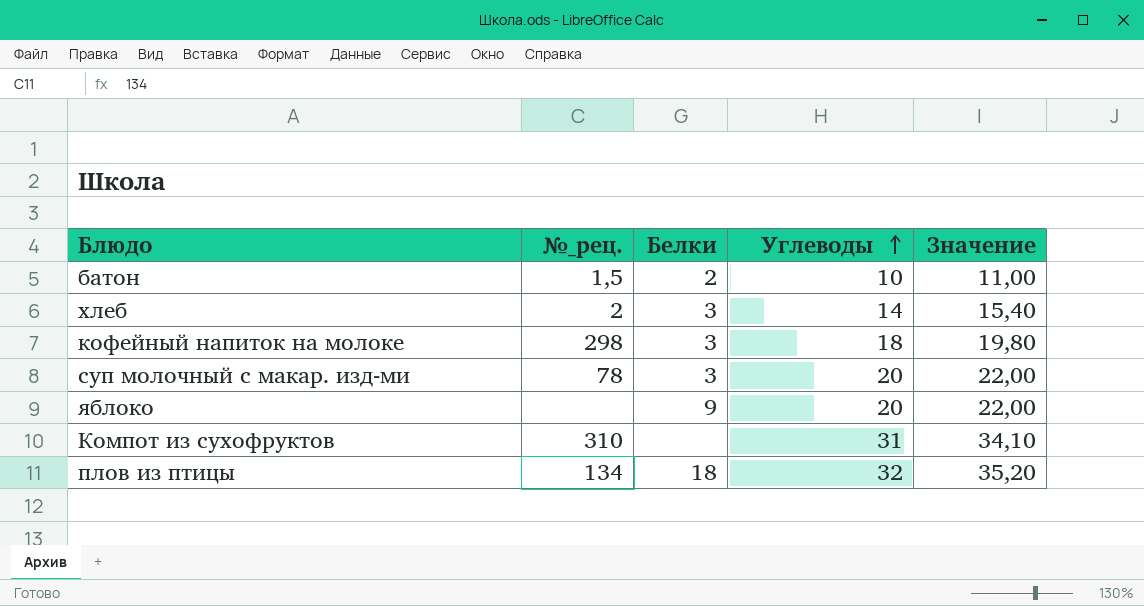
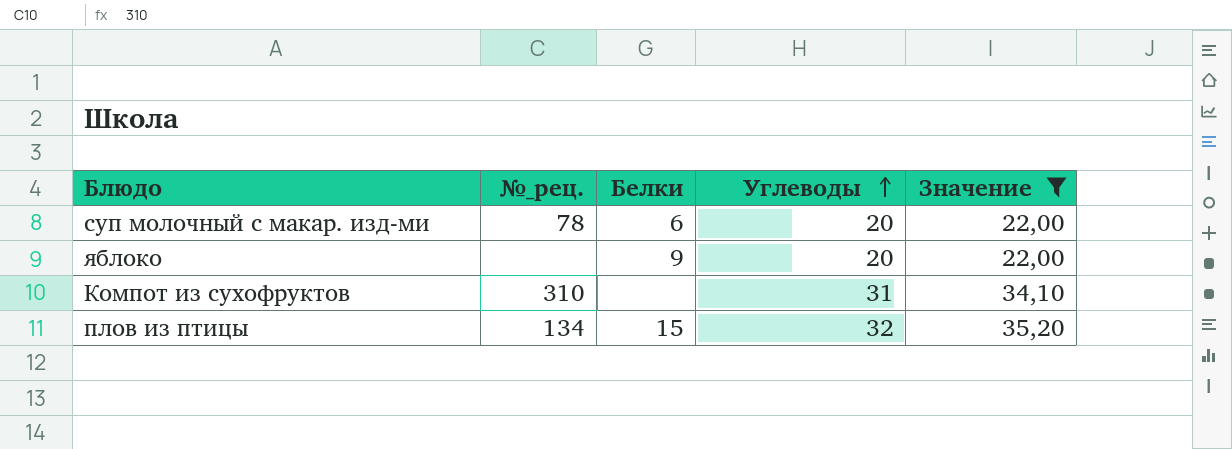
filter: none -> Значение >= 22,00
суп молочный с макар. изд-ми | Белки: 3 -> 6
плов из птицы | Белки: 18 -> 15

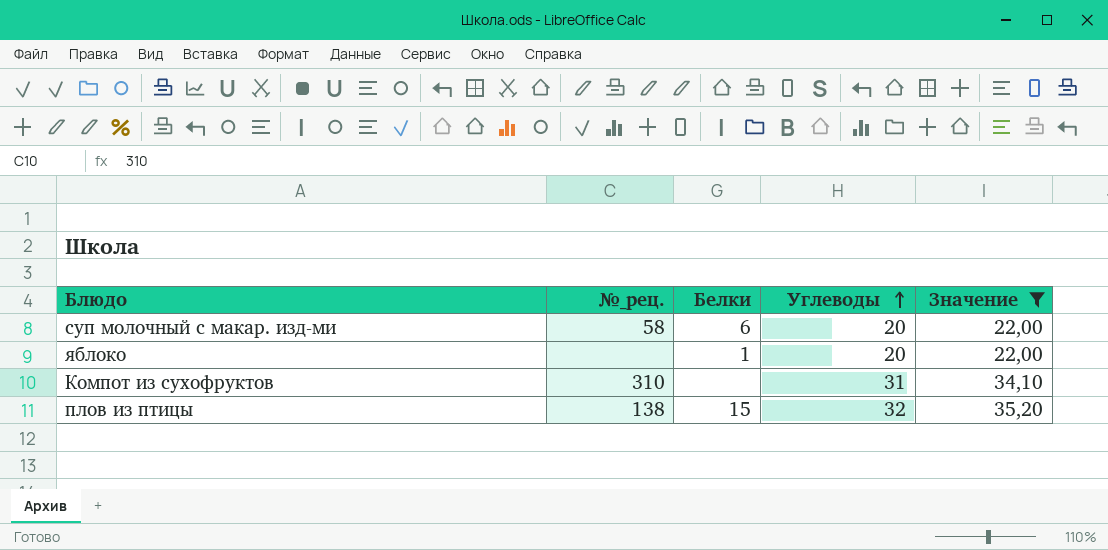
суп молочный с макар. изд-ми | №_рец.: 78 -> 58
яблоко | Белки: 9 -> 1
плов из птицы | №_рец.: 134 -> 138

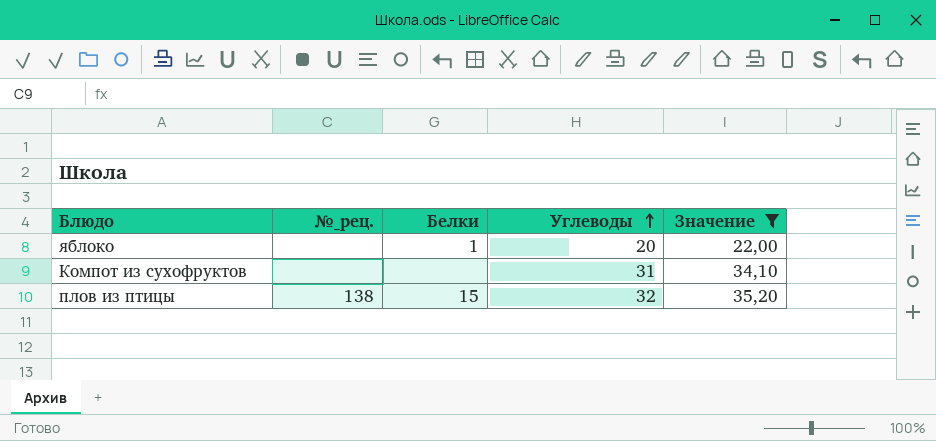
row суп молочный с макар. изд-ми: 58 | 6 | 20 | 22,00 -> none
Компот из сухофруктов | №_рец.: 310 -> none

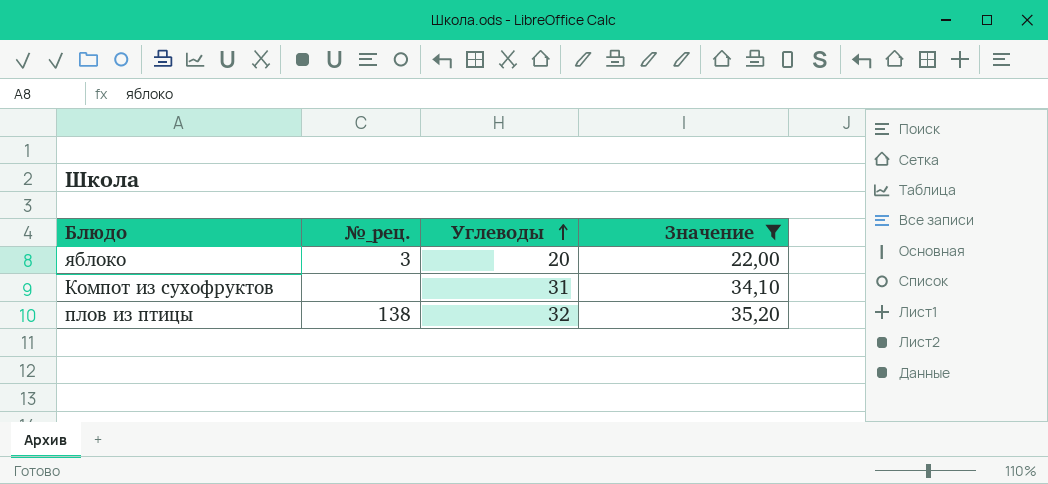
column Белки | position: 3 -> none
яблоко | №_рец.: none -> 3

